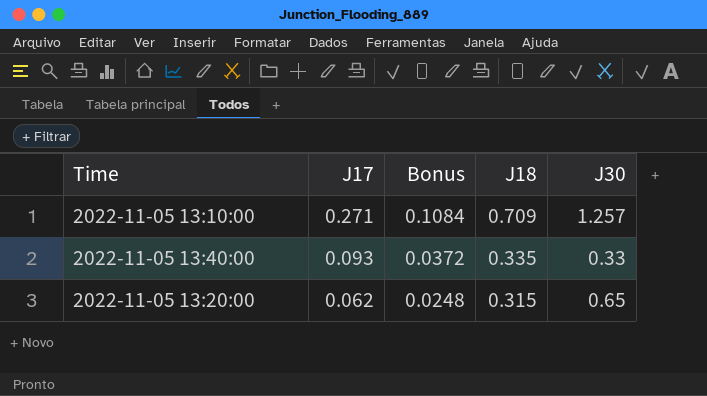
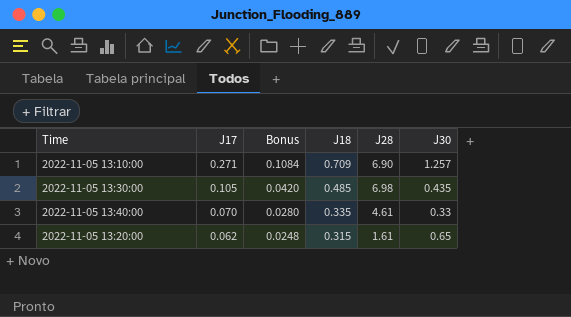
column J28 | position: none -> 5
row 2022-11-05 13:30:00: none -> 0.105 | 0.0420 | 0.485 | 6.98 | 0.435
2022-11-05 13:40:00 | J17: 0.093 -> 0.070
2022-11-05 13:40:00 | Bonus: 0.0372 -> 0.0280

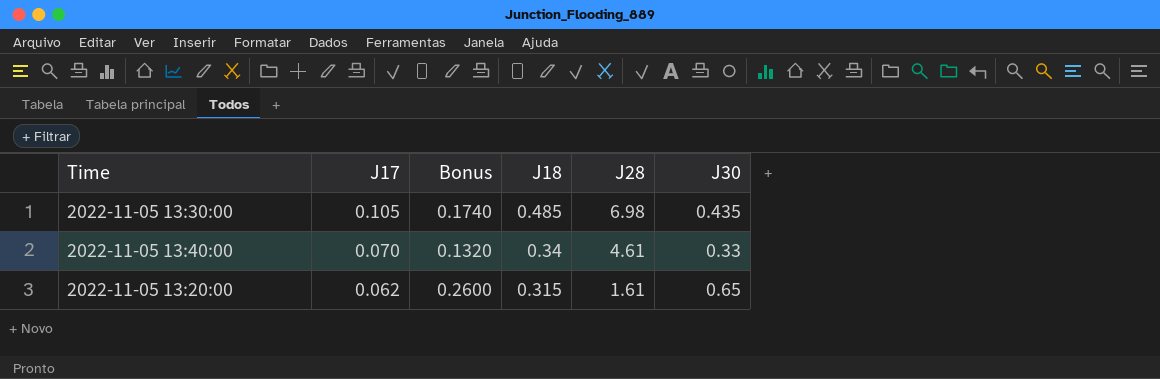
column Bonus | formula: [J17] * 0.4 -> [J30] * 0.4
row 2022-11-05 13:10:00: 0.271 | 0.1084 | 0.709 | 6.90 | 1.257 -> none
2022-11-05 13:40:00 | J18: 0.335 -> 0.34

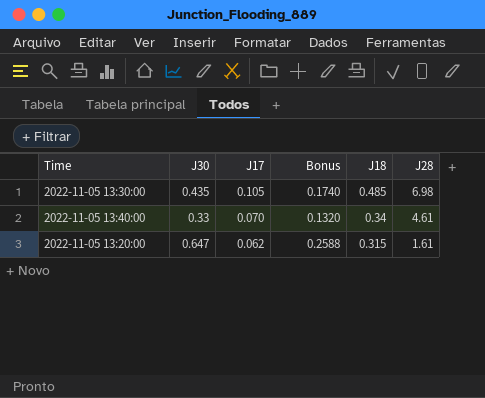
column J30 | position: 6 -> 2
2022-11-05 13:20:00 | J30: 0.65 -> 0.647
2022-11-05 13:20:00 | Bonus: 0.2600 -> 0.2588

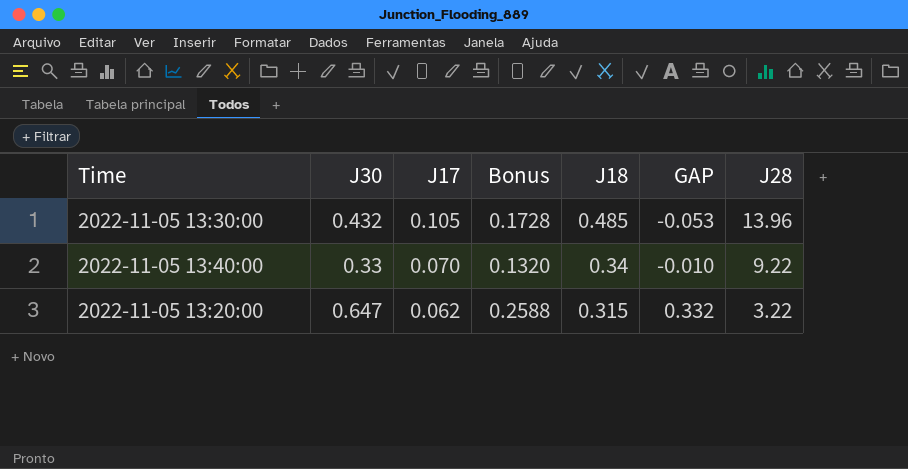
column GAP | formula: none -> [J30] - [J18]
2022-11-05 13:30:00 | J30: 0.435 -> 0.432
2022-11-05 13:30:00 | Bonus: 0.1740 -> 0.1728
2022-11-05 13:30:00 | J28: 6.98 -> 13.96
2022-11-05 13:40:00 | J28: 4.61 -> 9.22
2022-11-05 13:20:00 | J28: 1.61 -> 3.22

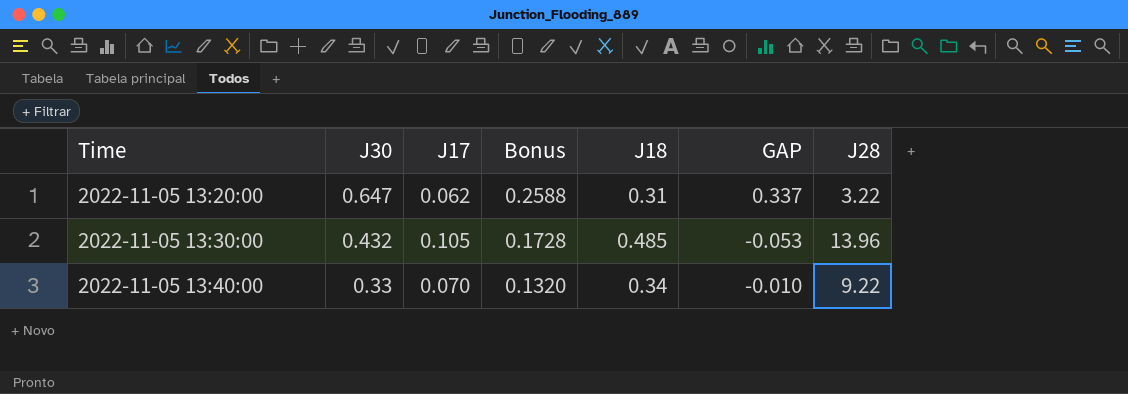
row order: J17 descending -> Time ascending
2022-11-05 13:20:00 | J18: 0.315 -> 0.31
2022-11-05 13:20:00 | GAP: 0.332 -> 0.337

